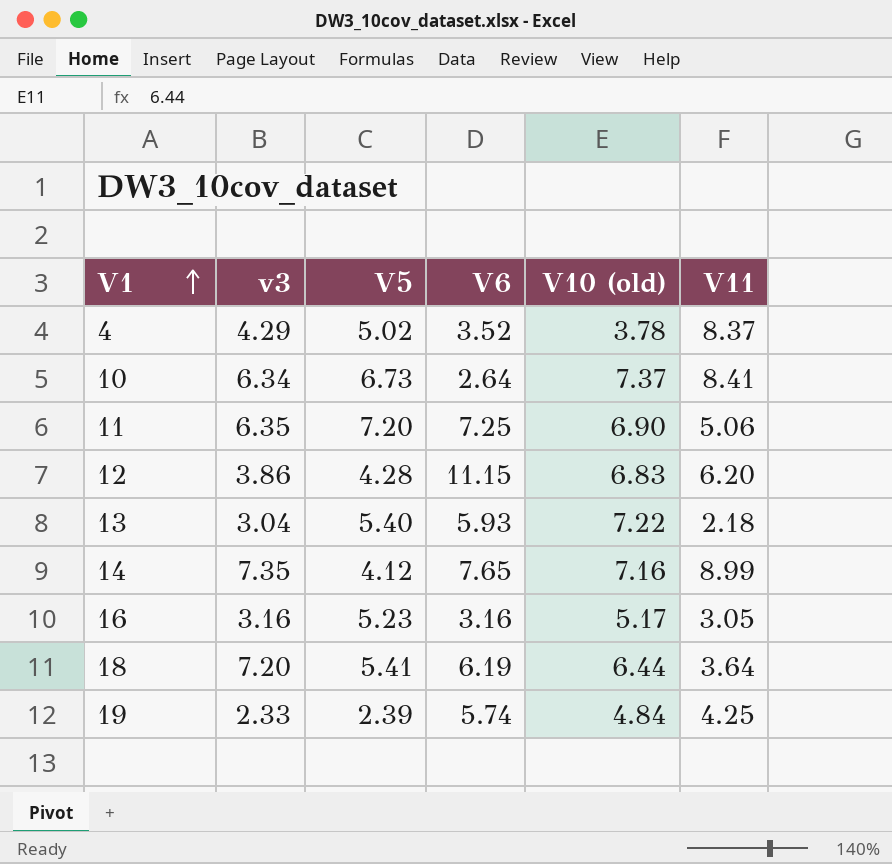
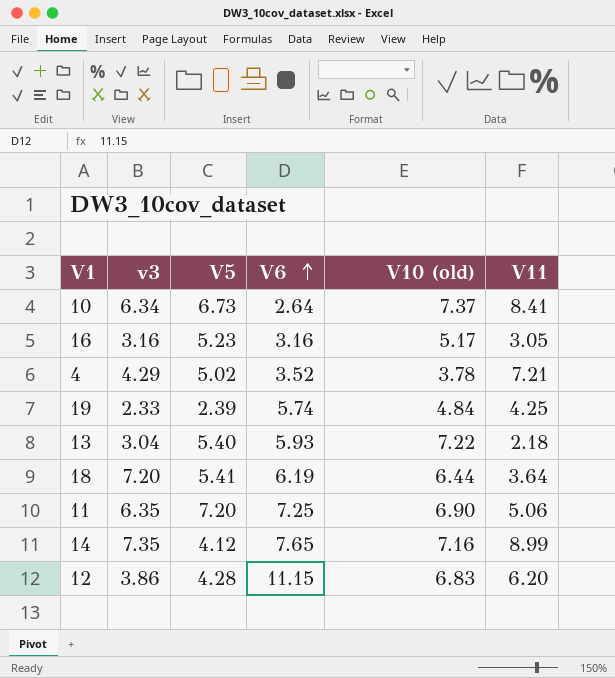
row order: V1 ascending -> V6 ascending
4 | V11: 8.37 -> 7.21

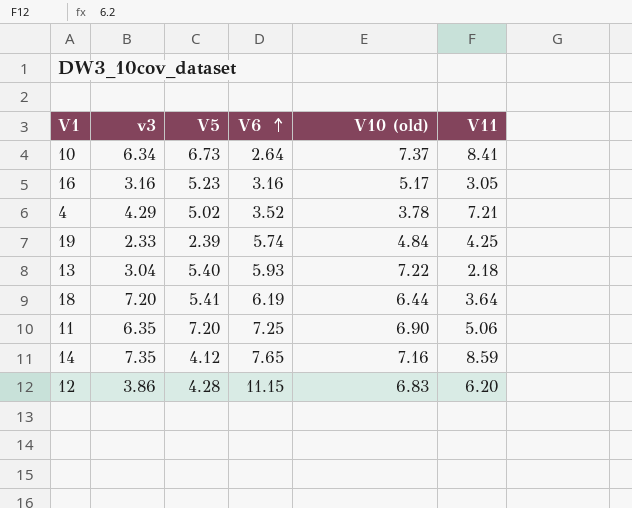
14 | V11: 8.99 -> 8.59

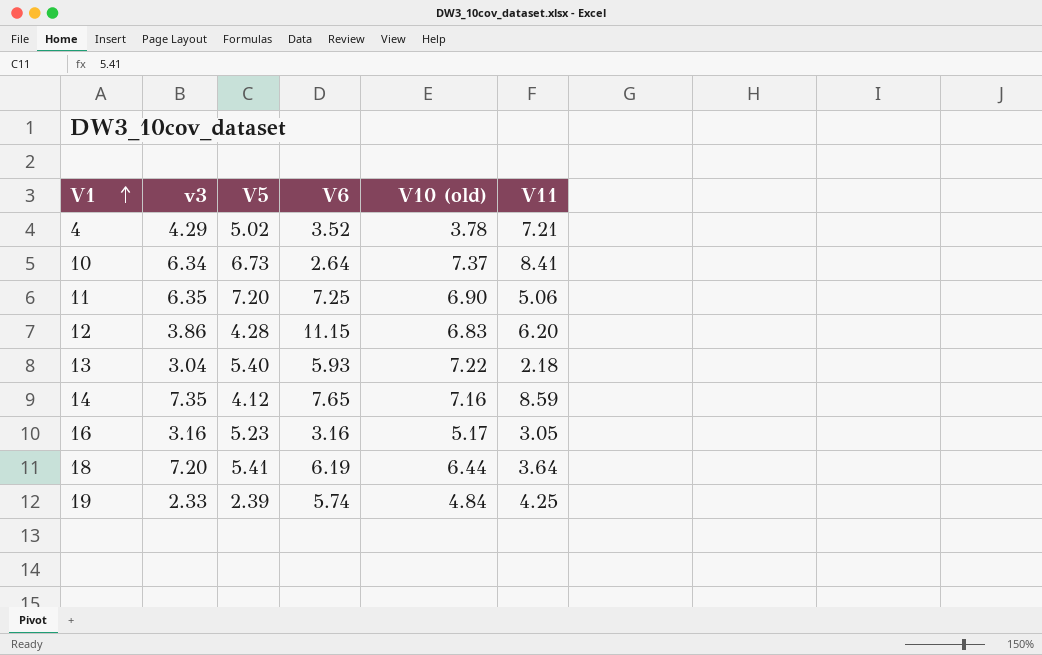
row order: V6 ascending -> V1 ascending

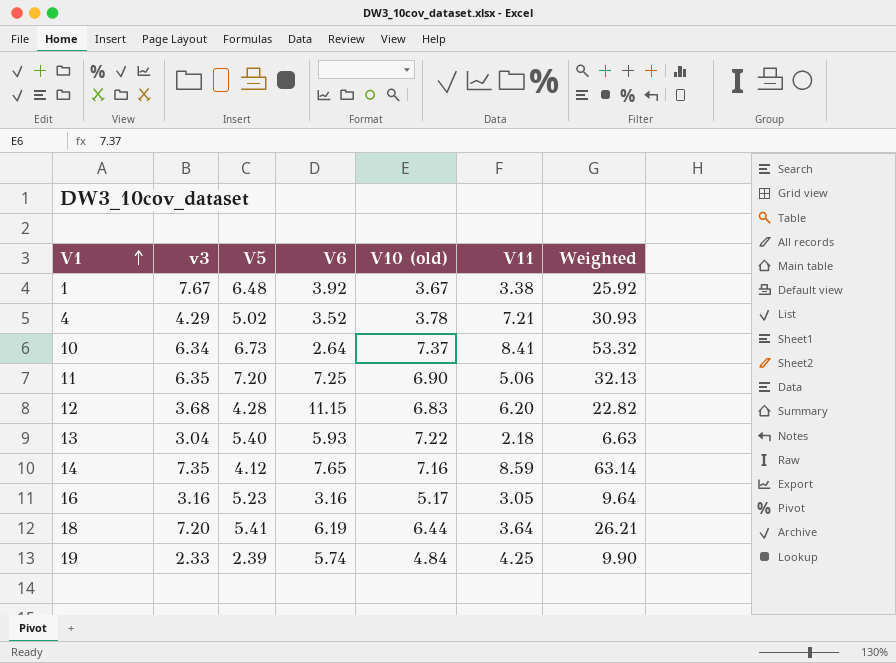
column Weighted | formula: none -> [v3] * [V11]
row 1: none -> 7.67 | 6.48 | 3.92 | 3.67 | 3.38 | 25.92
12 | v3: 3.86 -> 3.68

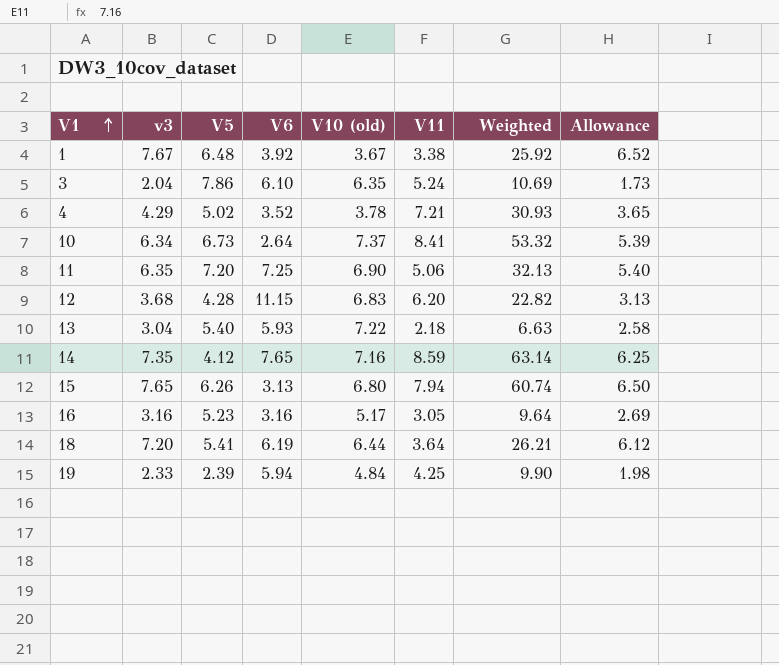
column Allowance | formula: none -> [v3] * 0.85
row 3: none -> 2.04 | 7.86 | 6.10 | 6.35 | 5.24 | 10.69 | 1.73
row 15: none -> 7.65 | 6.26 | 3.13 | 6.80 | 7.94 | 60.74 | 6.50
19 | V6: 5.74 -> 5.94

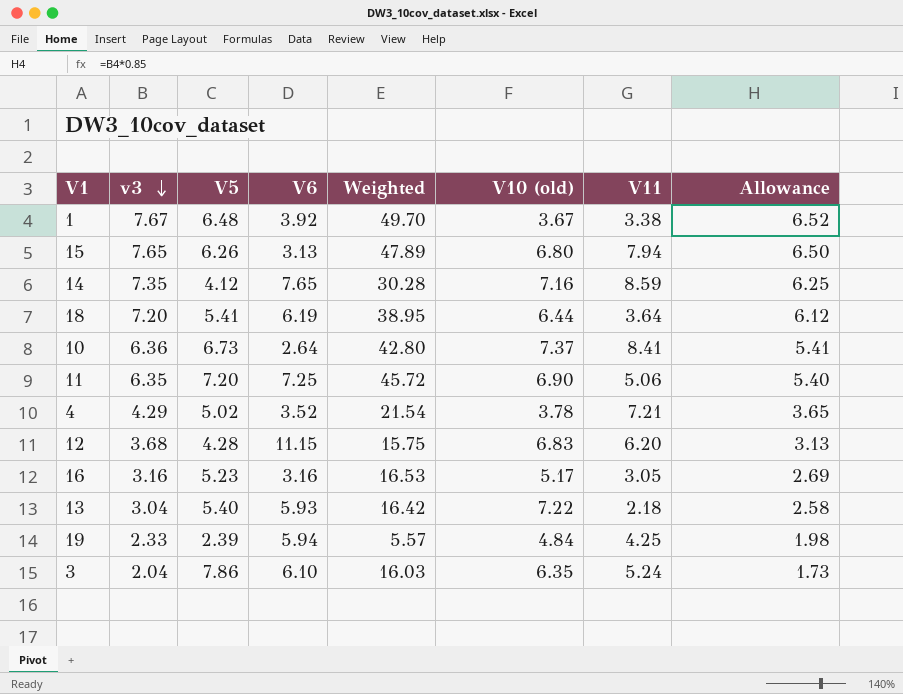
row order: V1 ascending -> v3 descending
column Weighted | formula: [v3] * [V11] -> [v3] * [V5]
column Weighted | position: 7 -> 5
10 | v3: 6.34 -> 6.36
10 | Allowance: 5.39 -> 5.41

